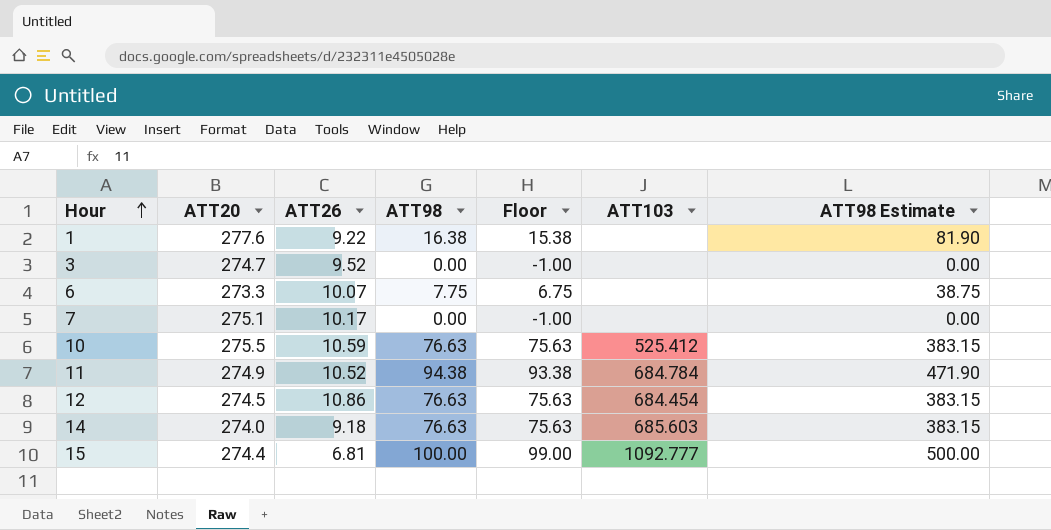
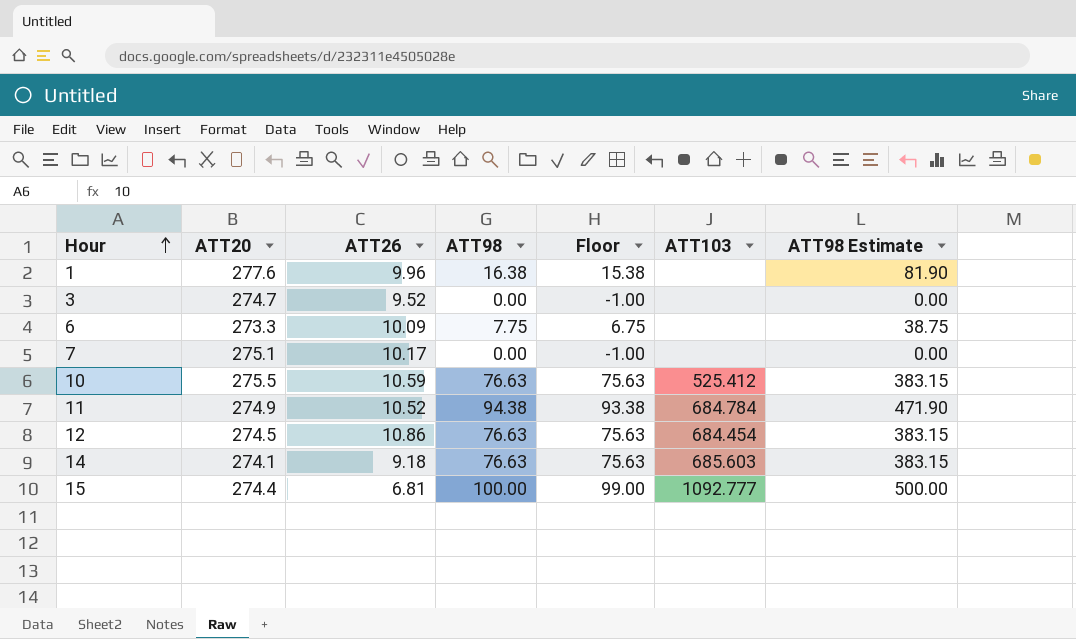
1 | ATT26: 9.22 -> 9.96
6 | ATT26: 10.07 -> 10.09
14 | ATT20: 274.0 -> 274.1

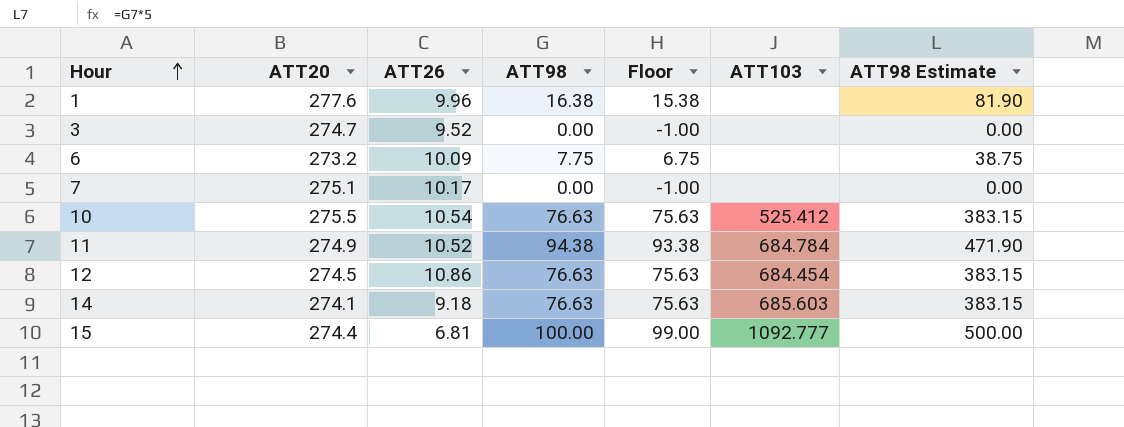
6 | ATT20: 273.3 -> 273.2
10 | ATT26: 10.59 -> 10.54

